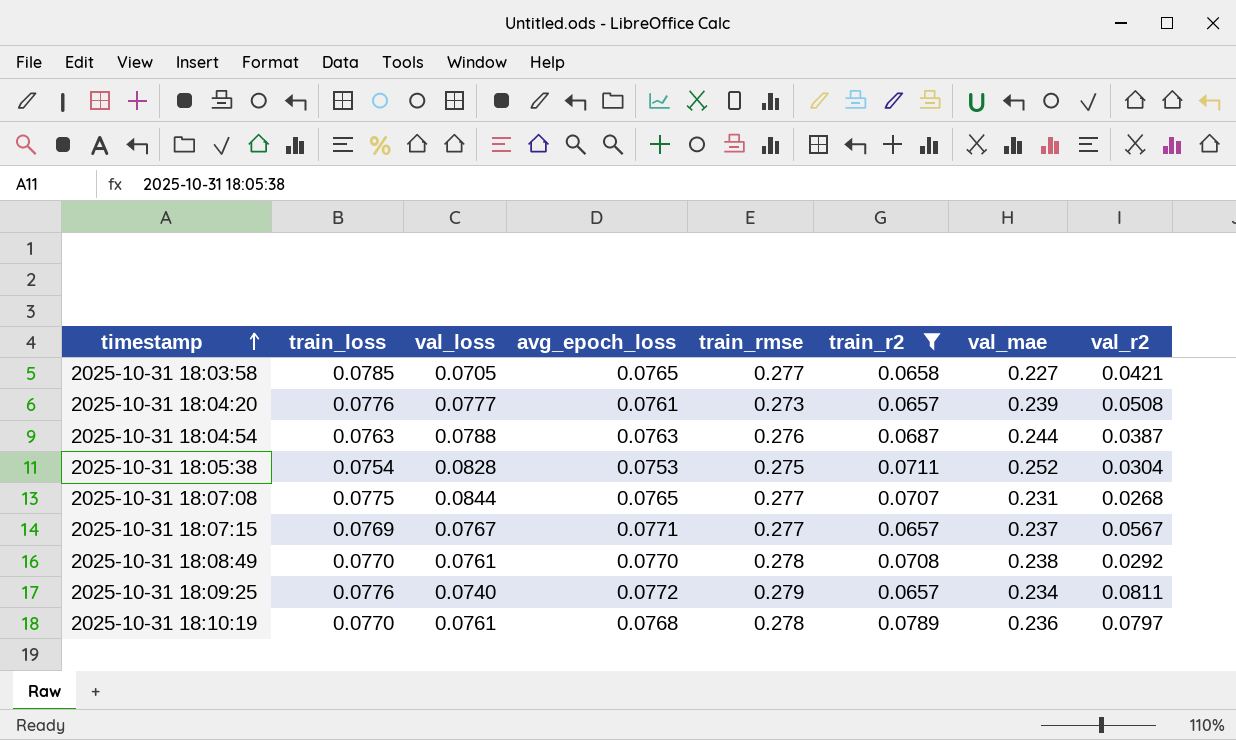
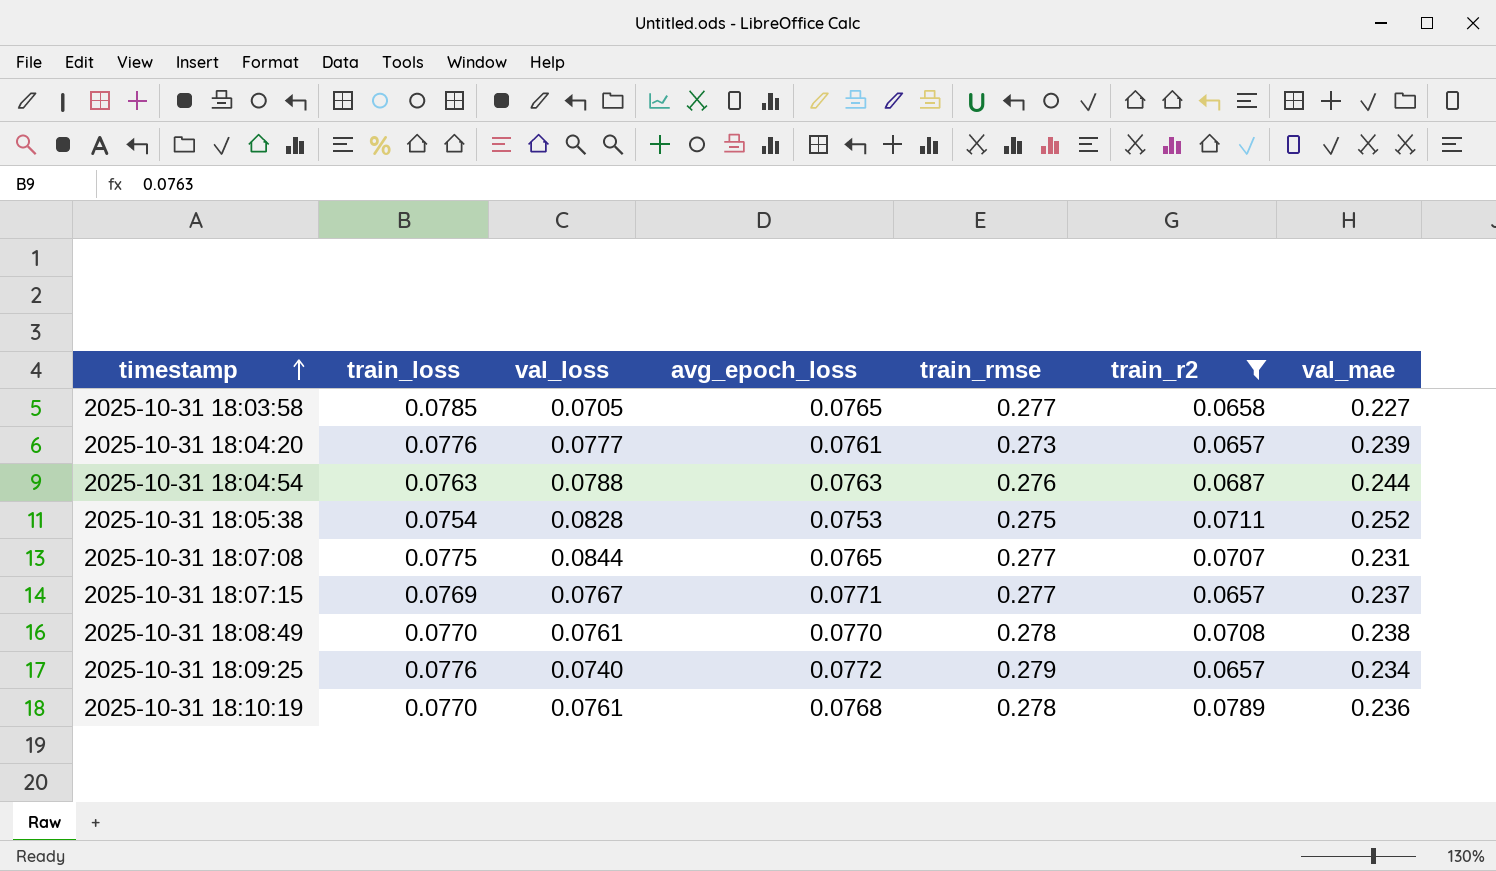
column val_r2 | position: 8 -> none

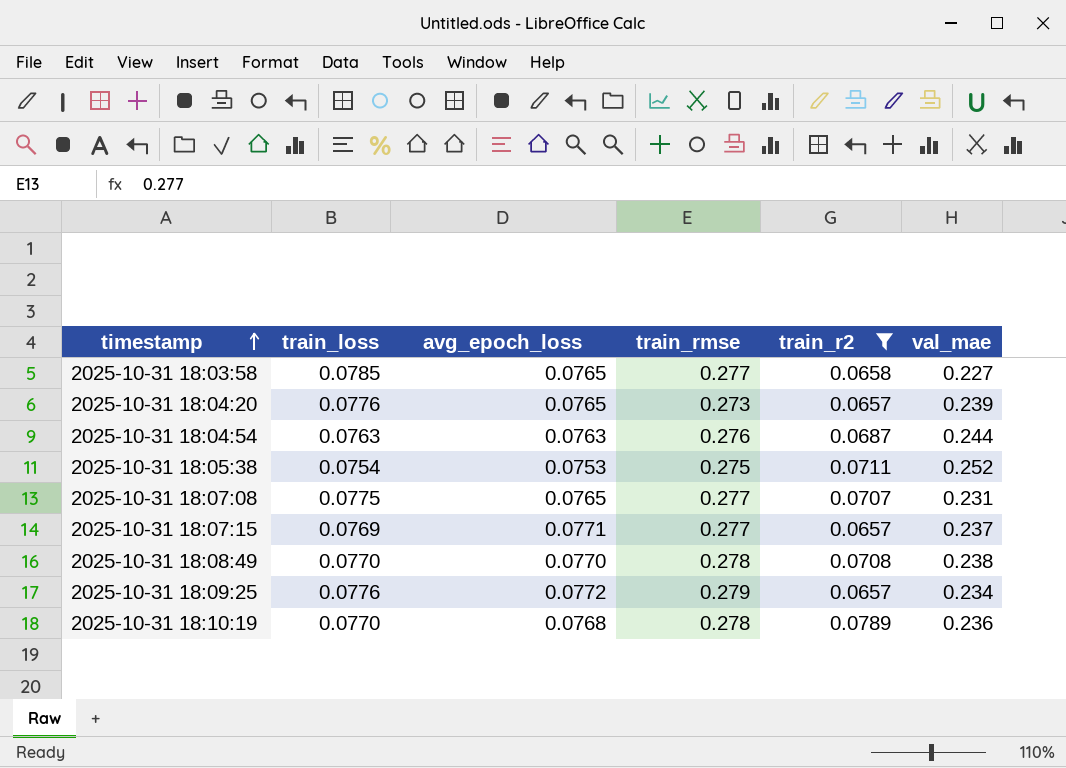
column val_loss | position: 3 -> none
2025-10-31 18:04:20 | avg_epoch_loss: 0.0761 -> 0.0765

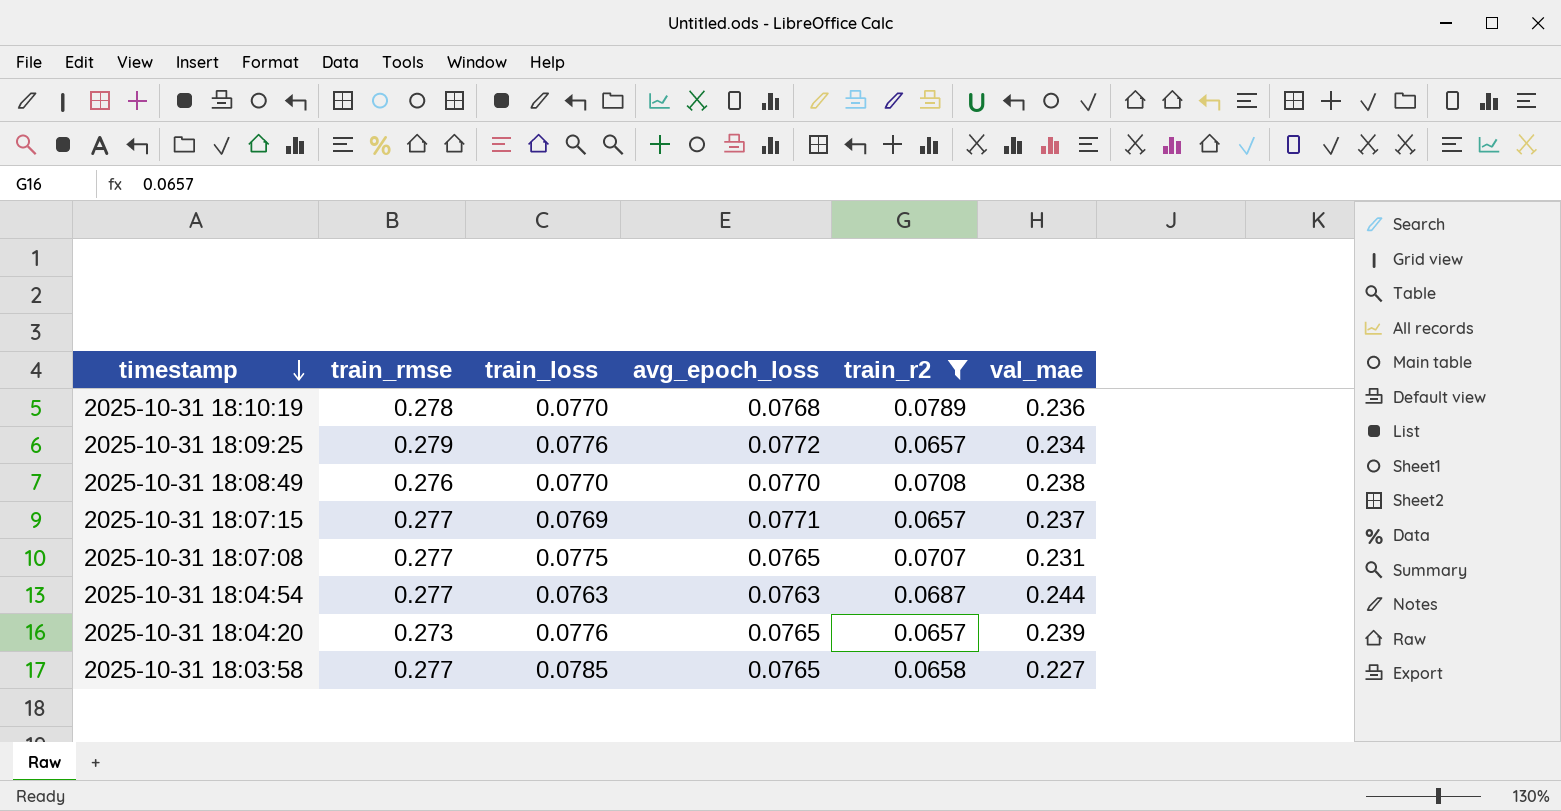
row order: timestamp ascending -> timestamp descending
column train_rmse | position: 4 -> 2
row 2025-10-31 18:05:38: 0.0754 | 0.0753 | 0.275 | 0.0711 | 0.252 -> none
2025-10-31 18:08:49 | train_rmse: 0.278 -> 0.276
2025-10-31 18:04:54 | train_rmse: 0.276 -> 0.277

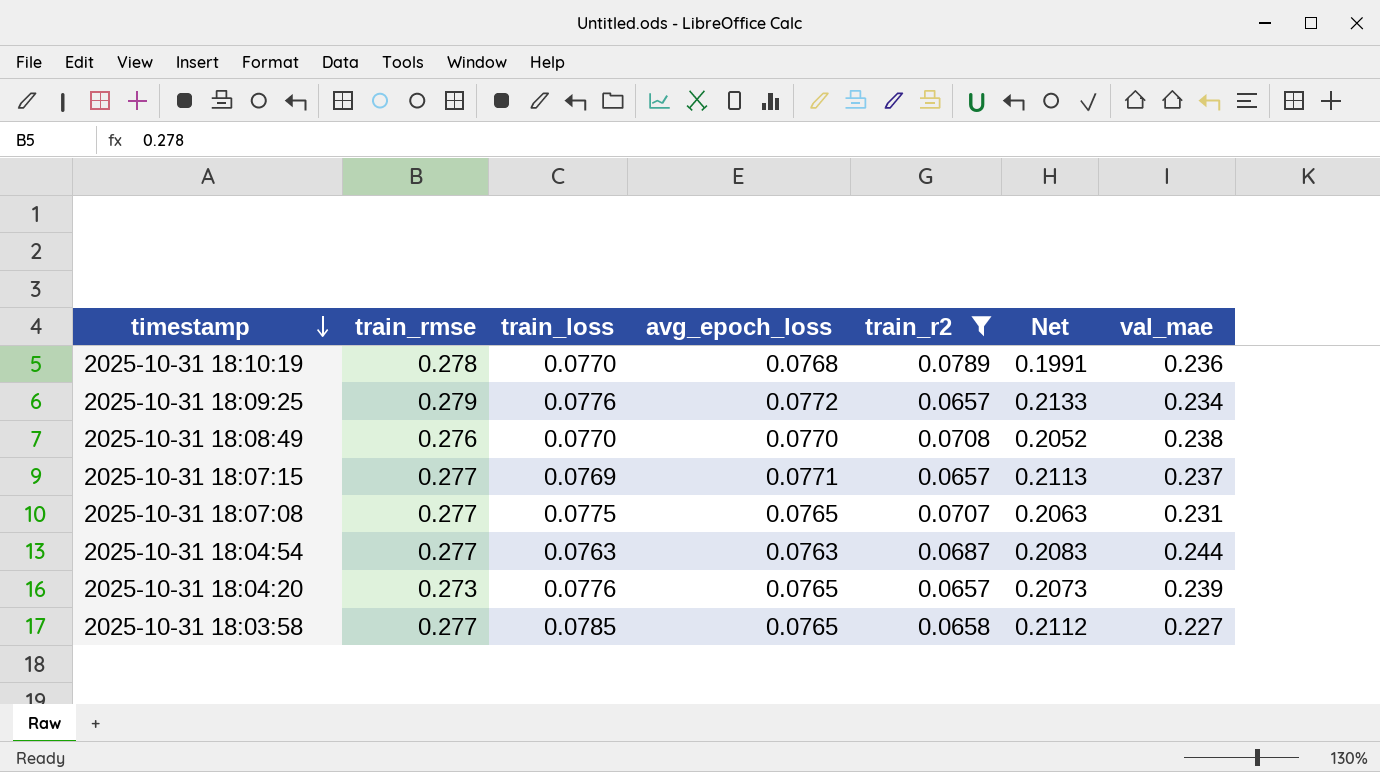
column Net | formula: none -> [train_rmse] - [train_r2]

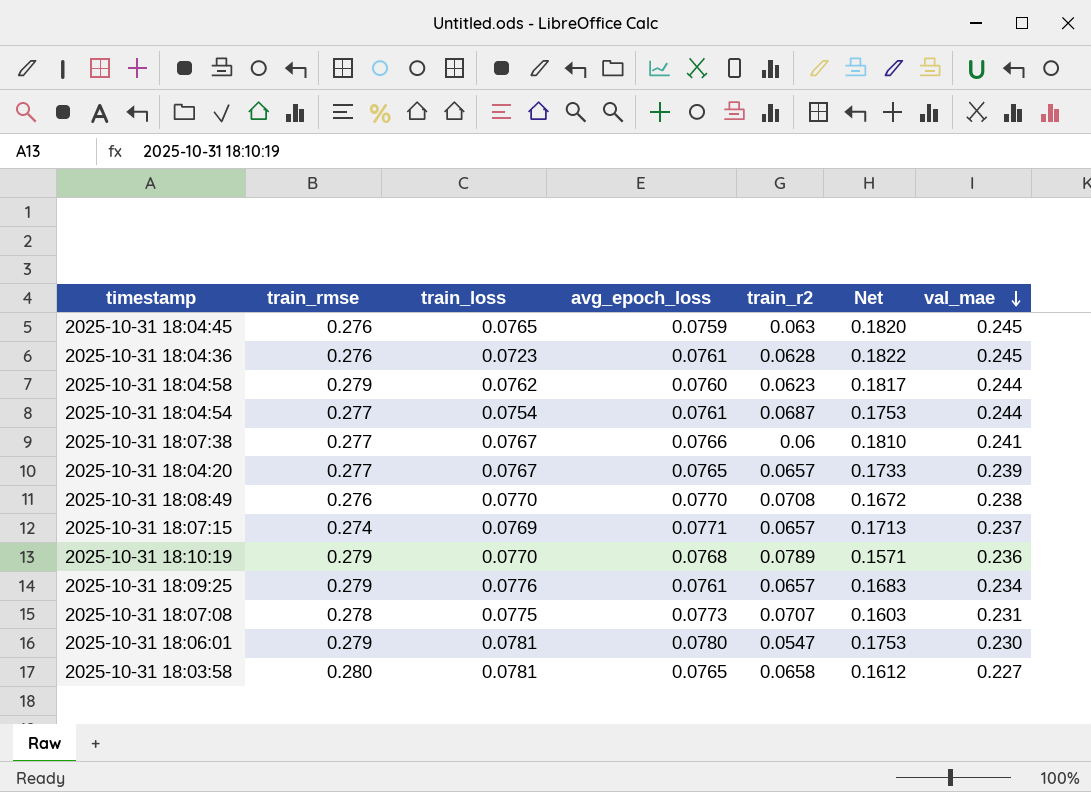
filter: train_r2 >= 0.0657 -> none
row order: timestamp descending -> val_mae descending
column Net | formula: [train_rmse] - [train_r2] -> [val_mae] - [train_r2]
2025-10-31 18:04:54 | train_loss: 0.0763 -> 0.0754
2025-10-31 18:04:54 | avg_epoch_loss: 0.0763 -> 0.0761
2025-10-31 18:04:20 | train_rmse: 0.273 -> 0.277
2025-10-31 18:04:20 | train_loss: 0.0776 -> 0.0767
2025-10-31 18:07:15 | train_rmse: 0.277 -> 0.274
2025-10-31 18:10:19 | train_rmse: 0.278 -> 0.279
2025-10-31 18:09:25 | avg_epoch_loss: 0.0772 -> 0.0761
2025-10-31 18:07:08 | train_rmse: 0.277 -> 0.278
2025-10-31 18:07:08 | avg_epoch_loss: 0.0765 -> 0.0773
2025-10-31 18:03:58 | train_rmse: 0.277 -> 0.280
2025-10-31 18:03:58 | train_loss: 0.0785 -> 0.0781

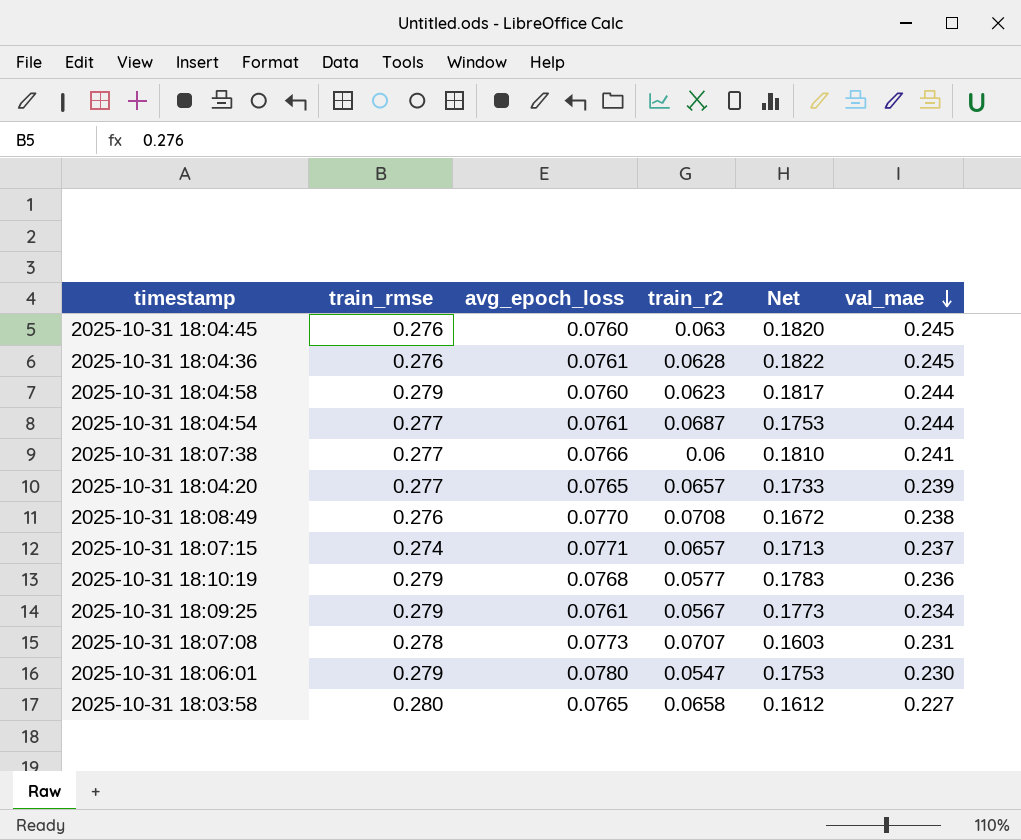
column train_loss | position: 3 -> none
2025-10-31 18:04:45 | avg_epoch_loss: 0.0759 -> 0.0760
2025-10-31 18:10:19 | train_r2: 0.0789 -> 0.0577
2025-10-31 18:10:19 | Net: 0.1571 -> 0.1783
2025-10-31 18:09:25 | train_r2: 0.0657 -> 0.0567
2025-10-31 18:09:25 | Net: 0.1683 -> 0.1773

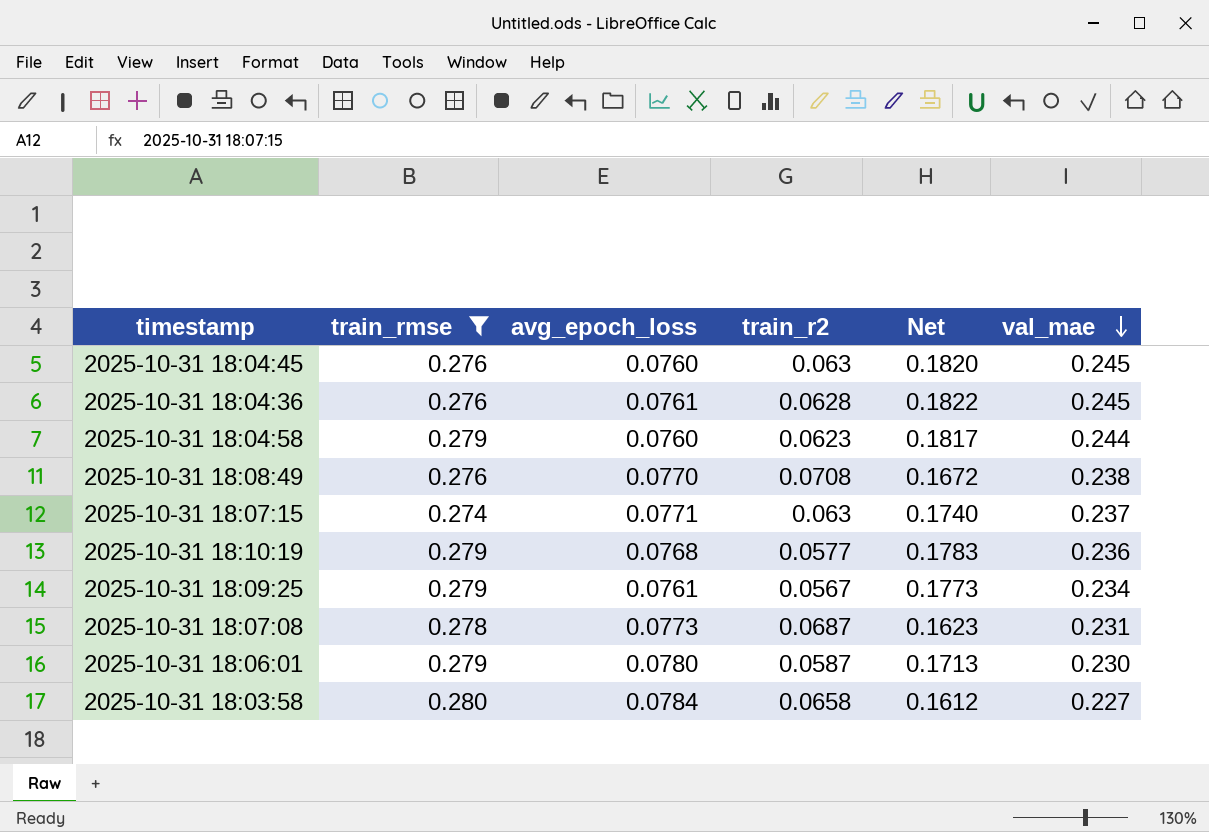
filter: none -> train_rmse != 0.277
2025-10-31 18:07:15 | train_r2: 0.0657 -> 0.063
2025-10-31 18:07:15 | Net: 0.1713 -> 0.1740
2025-10-31 18:07:08 | train_r2: 0.0707 -> 0.0687
2025-10-31 18:07:08 | Net: 0.1603 -> 0.1623
2025-10-31 18:06:01 | train_r2: 0.0547 -> 0.0587
2025-10-31 18:06:01 | Net: 0.1753 -> 0.1713
2025-10-31 18:03:58 | avg_epoch_loss: 0.0765 -> 0.0784

